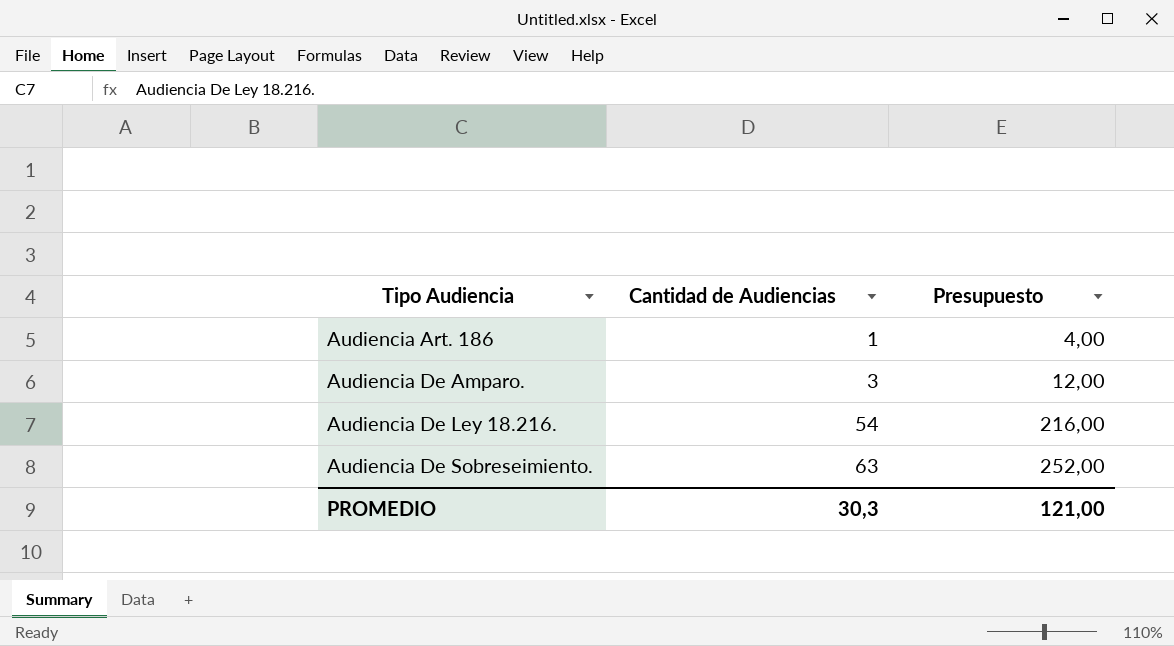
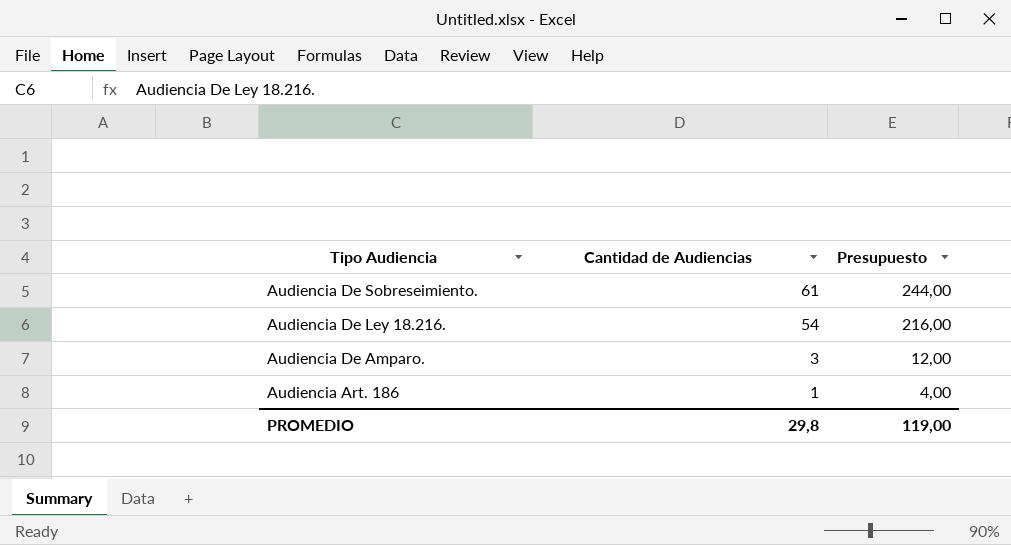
row order: Tipo Audiencia ascending -> Tipo Audiencia descending
Audiencia De Sobreseimiento. | Cantidad de Audiencias: 63 -> 61
Audiencia De Sobreseimiento. | Presupuesto: 252,00 -> 244,00
PROMEDIO | Cantidad de Audiencias: 30,3 -> 29,8
PROMEDIO | Presupuesto: 121,00 -> 119,00

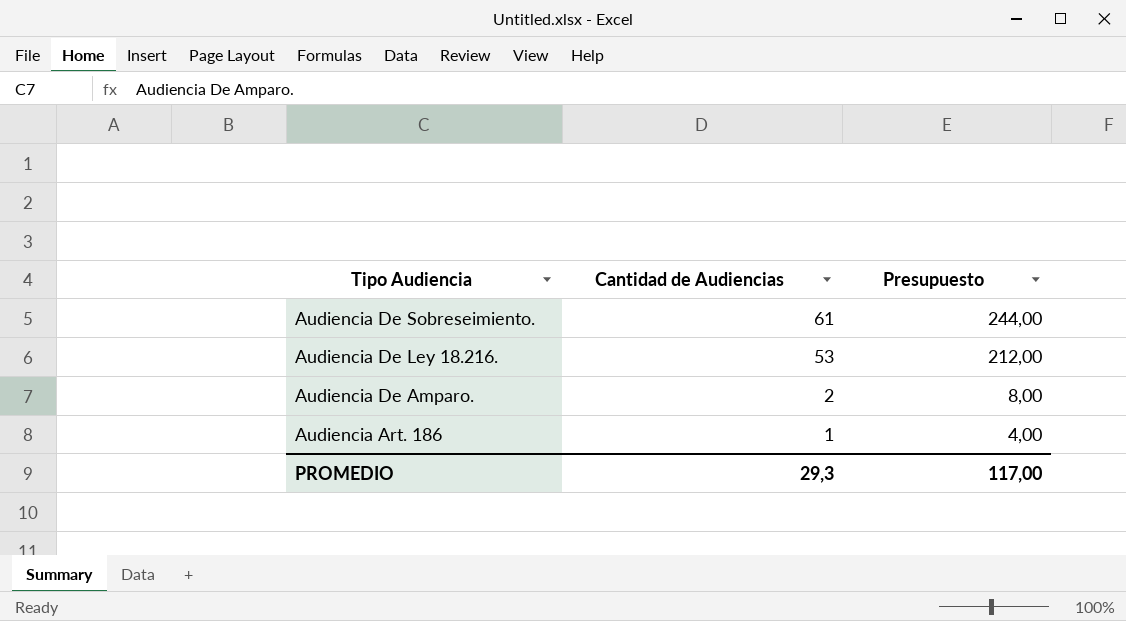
Audiencia De Ley 18.216. | Cantidad de Audiencias: 54 -> 53
Audiencia De Ley 18.216. | Presupuesto: 216,00 -> 212,00
Audiencia De Amparo. | Cantidad de Audiencias: 3 -> 2
Audiencia De Amparo. | Presupuesto: 12,00 -> 8,00
PROMEDIO | Cantidad de Audiencias: 29,8 -> 29,3
PROMEDIO | Presupuesto: 119,00 -> 117,00

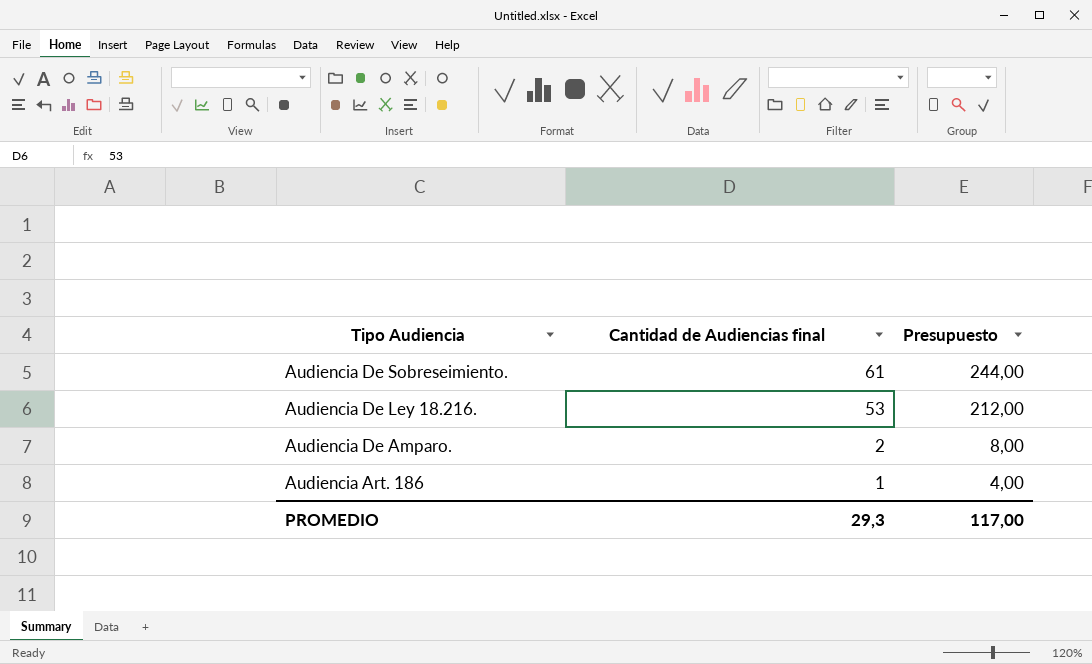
column name: Cantidad de Audiencias -> Cantidad de Audiencias final

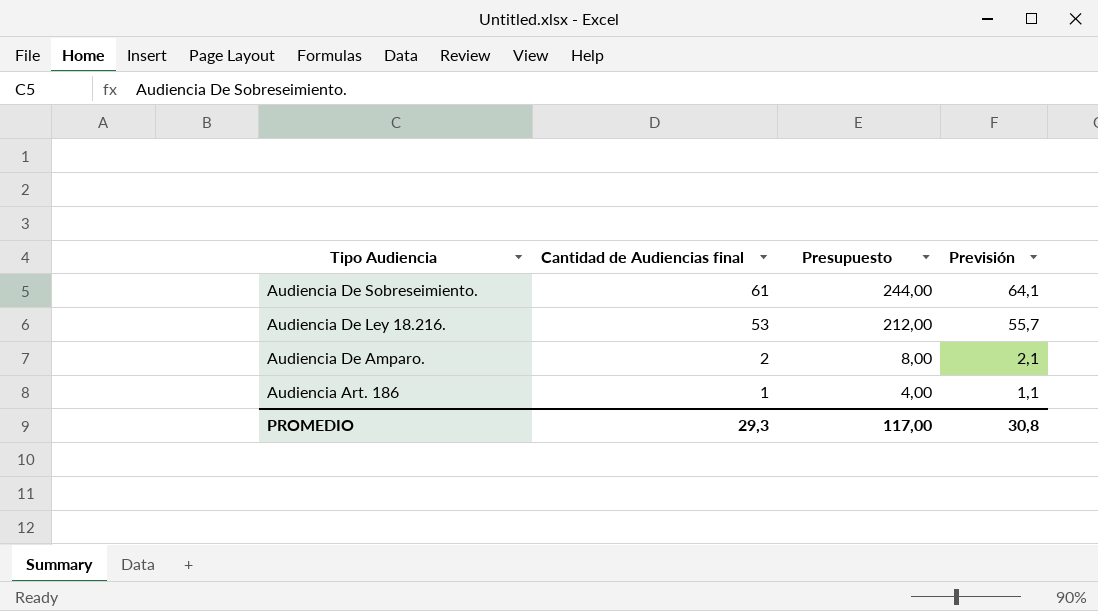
column Previsión | formula: none -> [Cantidad de Audiencias final] * 1,05

